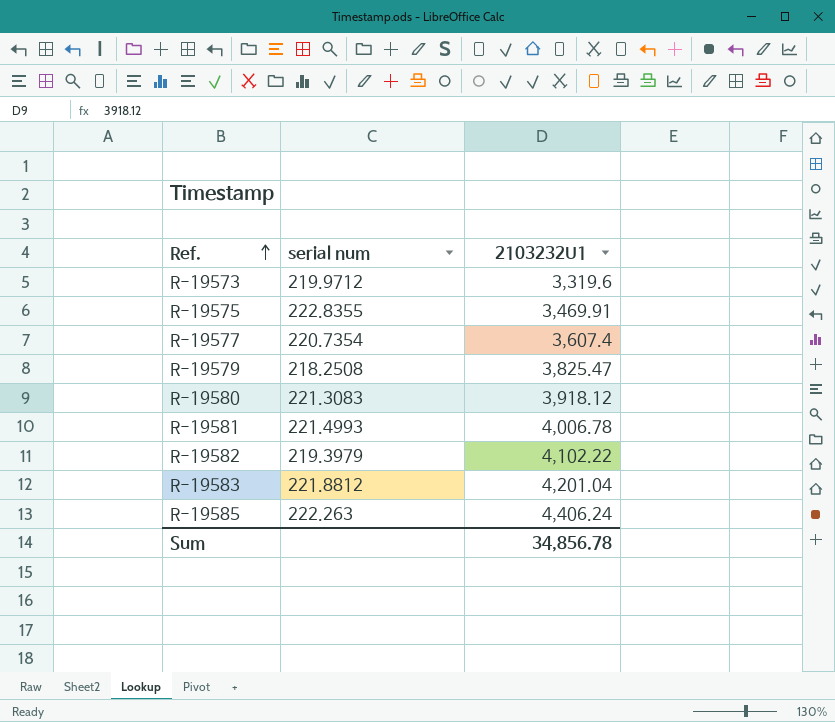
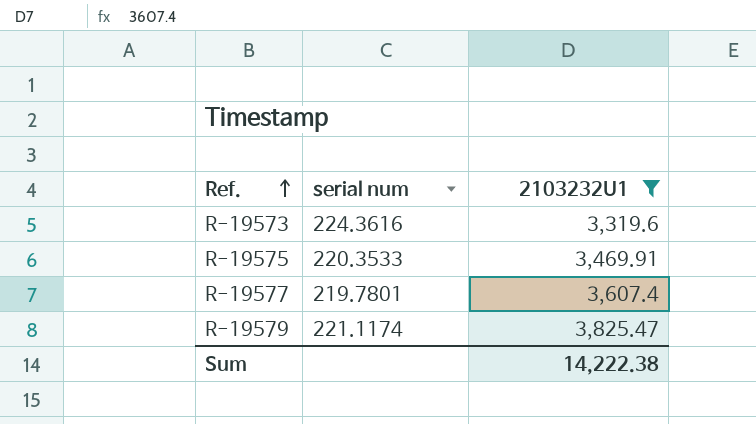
filter: none -> 2103232U1 <= 3,825.47
R-19573 | serial num: 219.9712 -> 224.3616
R-19575 | serial num: 222.8355 -> 220.3533
R-19577 | serial num: 220.7354 -> 219.7801
R-19579 | serial num: 218.2508 -> 221.1174
Sum | 2103232U1: 34,856.78 -> 14,222.38

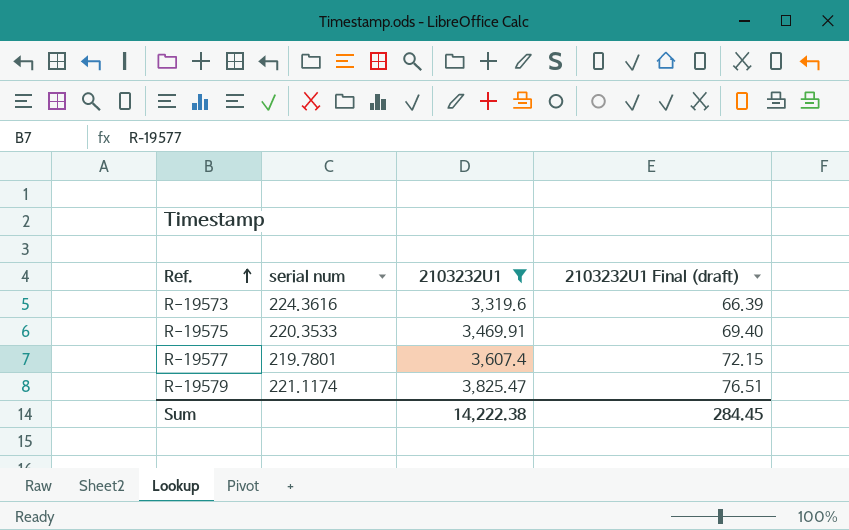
column 2103232U1 Final (draft) | formula: none -> [2103232U1] * 0.02

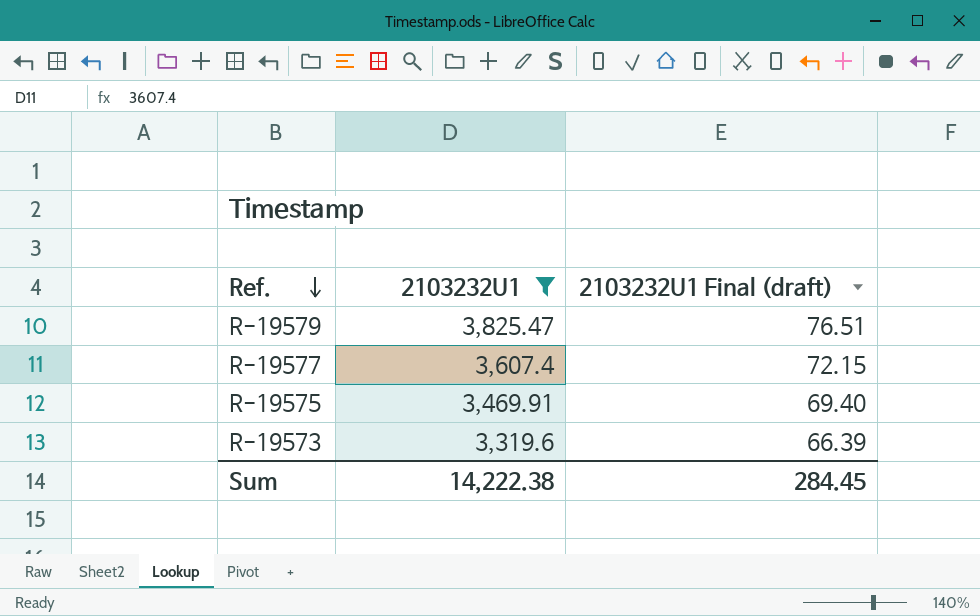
row order: Ref. ascending -> Ref. descending
column serial num | position: 2 -> none

